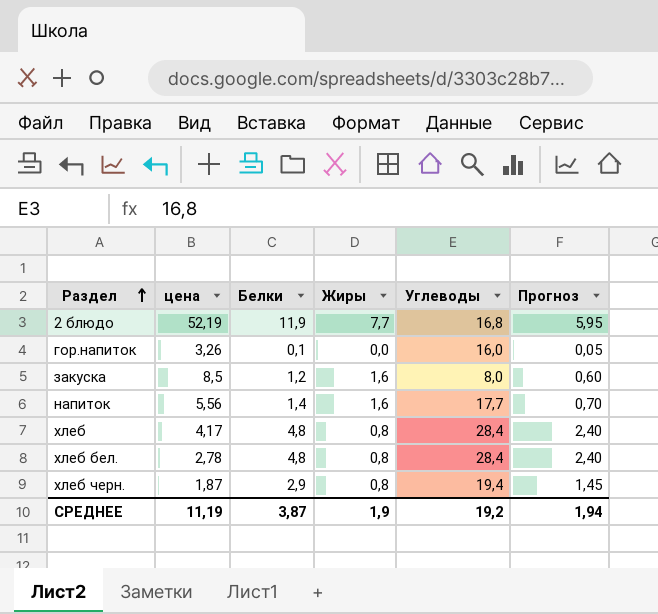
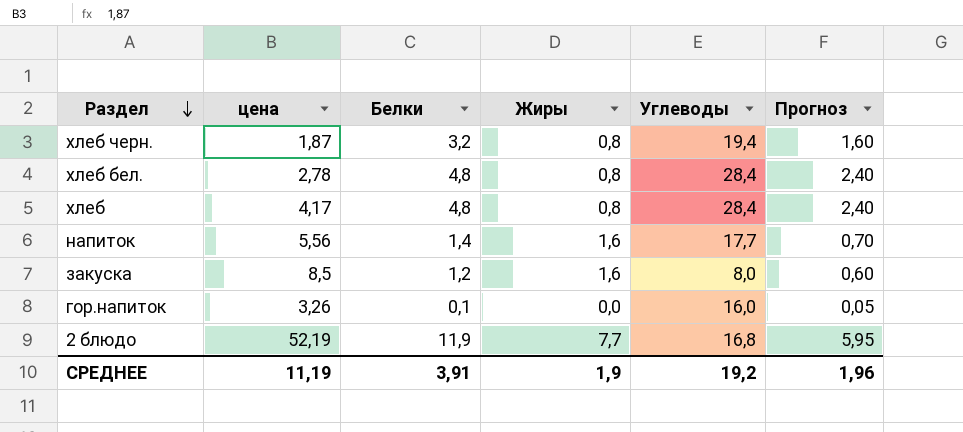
row order: Раздел ascending -> Раздел descending
хлеб черн. | Белки: 2,9 -> 3,2
хлеб черн. | Прогноз: 1,45 -> 1,60
СРЕДНЕЕ | Белки: 3,87 -> 3,91
СРЕДНЕЕ | Прогноз: 1,94 -> 1,96

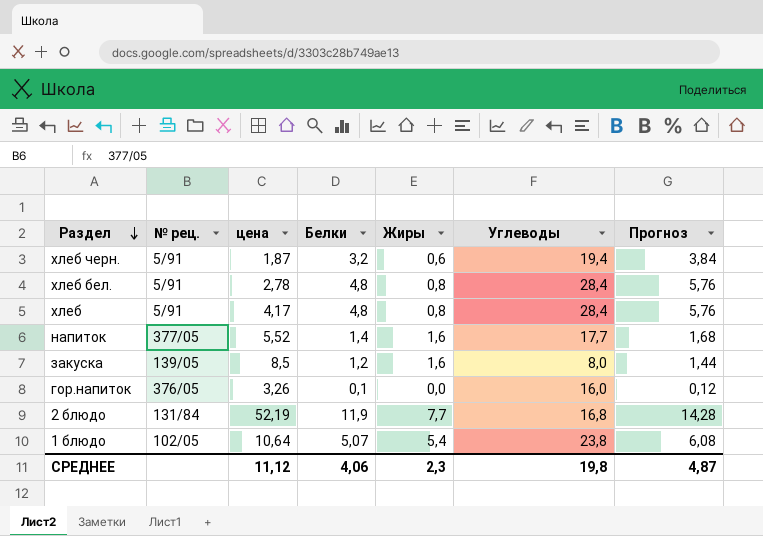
column № рец. | position: none -> 2
column Прогноз | formula: [Белки] * 0,5 -> [Белки] * 1,2
хлеб черн. | Жиры: 0,8 -> 0,6
напиток | цена: 5,56 -> 5,52
row 1 блюдо: none -> 102/05 | 10,64 | 5,07 | 5,4 | 23,8 | 6,08
СРЕДНЕЕ | цена: 11,19 -> 11,12
СРЕДНЕЕ | Белки: 3,91 -> 4,06
СРЕДНЕЕ | Жиры: 1,9 -> 2,3
СРЕДНЕЕ | Углеводы: 19,2 -> 19,8
СРЕДНЕЕ | Прогноз: 1,96 -> 4,87

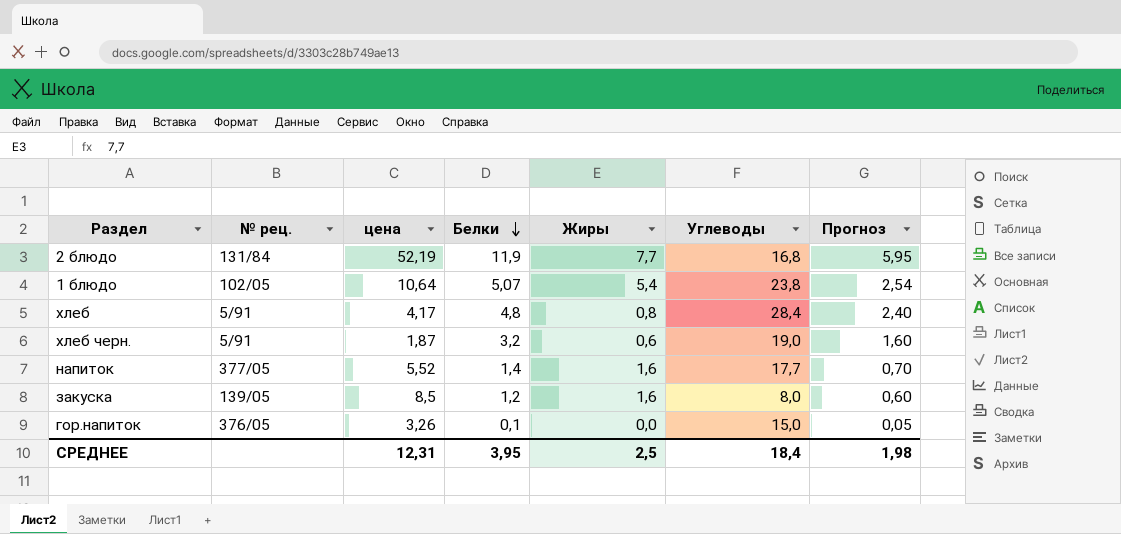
row order: Раздел descending -> Белки descending
column Прогноз | formula: [Белки] * 1,2 -> [Белки] * 0,5
row хлеб бел.: 5/91 | 2,78 | 4,8 | 0,8 | 28,4 | 5,76 -> none
хлеб черн. | Углеводы: 19,4 -> 19,0
гор.напиток | Углеводы: 16,0 -> 15,0
СРЕДНЕЕ | цена: 11,12 -> 12,31
СРЕДНЕЕ | Белки: 4,06 -> 3,95
СРЕДНЕЕ | Жиры: 2,3 -> 2,5
СРЕДНЕЕ | Углеводы: 19,8 -> 18,4
СРЕДНЕЕ | Прогноз: 4,87 -> 1,98

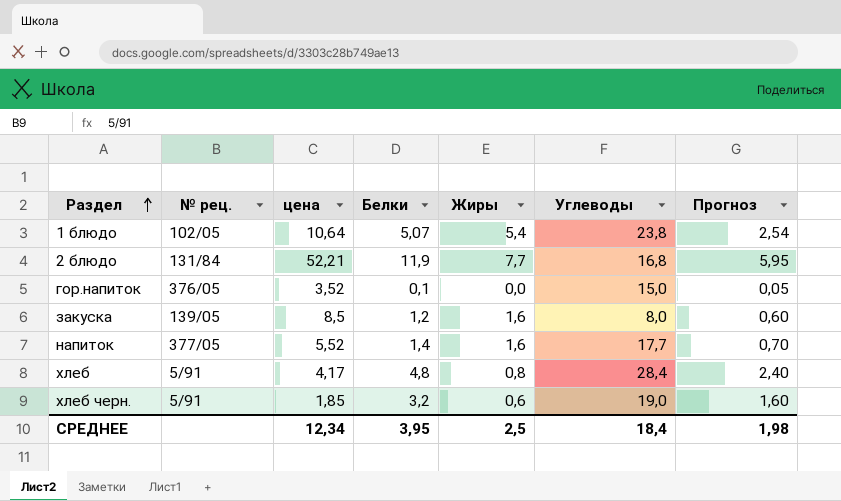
row order: Белки descending -> Раздел ascending
2 блюдо | цена: 52,19 -> 52,21
гор.напиток | цена: 3,26 -> 3,52
хлеб черн. | цена: 1,87 -> 1,85
СРЕДНЕЕ | цена: 12,31 -> 12,34

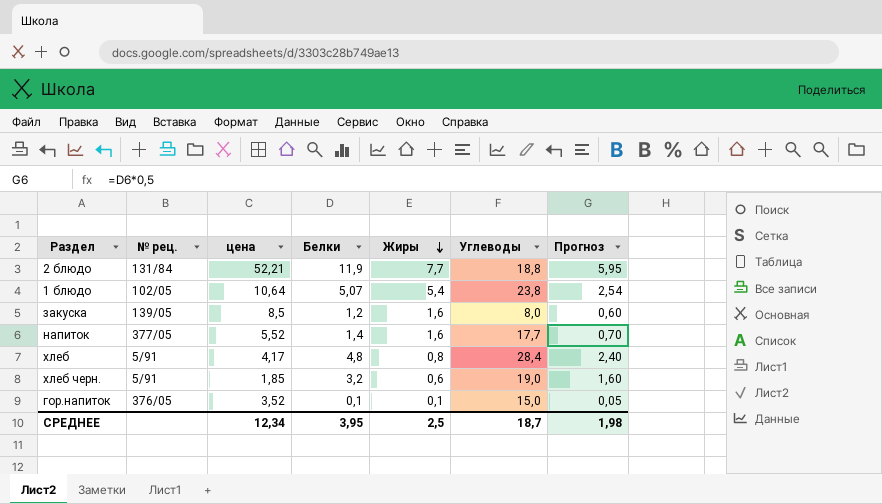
row order: Раздел ascending -> Жиры descending
2 блюдо | Углеводы: 16,8 -> 18,8
гор.напиток | Жиры: 0,0 -> 0,1
СРЕДНЕЕ | Углеводы: 18,4 -> 18,7

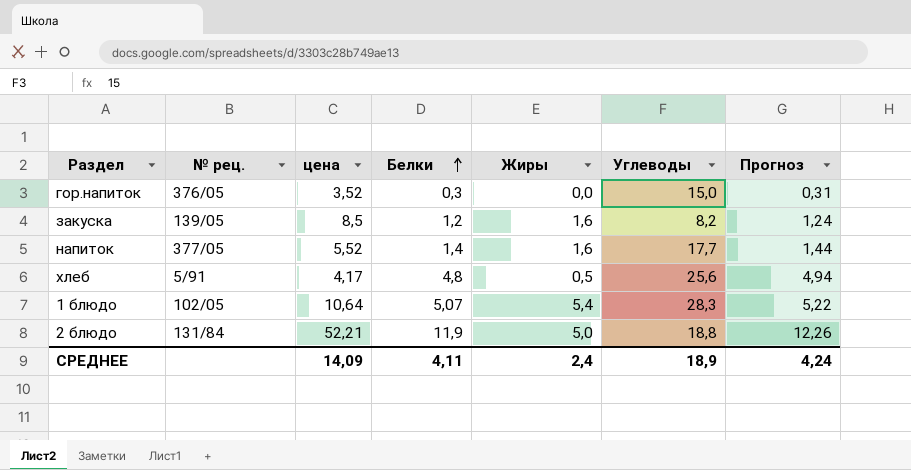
row order: Жиры descending -> Белки ascending
column Прогноз | formula: [Белки] * 0,5 -> [Белки] * 1,03
row хлеб черн.: 5/91 | 1,85 | 3,2 | 0,6 | 19,0 | 1,60 -> none
гор.напиток | Белки: 0,1 -> 0,3
гор.напиток | Жиры: 0,1 -> 0,0
закуска | Углеводы: 8,0 -> 8,2
хлеб | Жиры: 0,8 -> 0,5
хлеб | Углеводы: 28,4 -> 25,6
1 блюдо | Углеводы: 23,8 -> 28,3
2 блюдо | Жиры: 7,7 -> 5,0
СРЕДНЕЕ | цена: 12,34 -> 14,09
СРЕДНЕЕ | Белки: 3,95 -> 4,11
СРЕДНЕЕ | Жиры: 2,5 -> 2,4
СРЕДНЕЕ | Углеводы: 18,7 -> 18,9
СРЕДНЕЕ | Прогноз: 1,98 -> 4,24

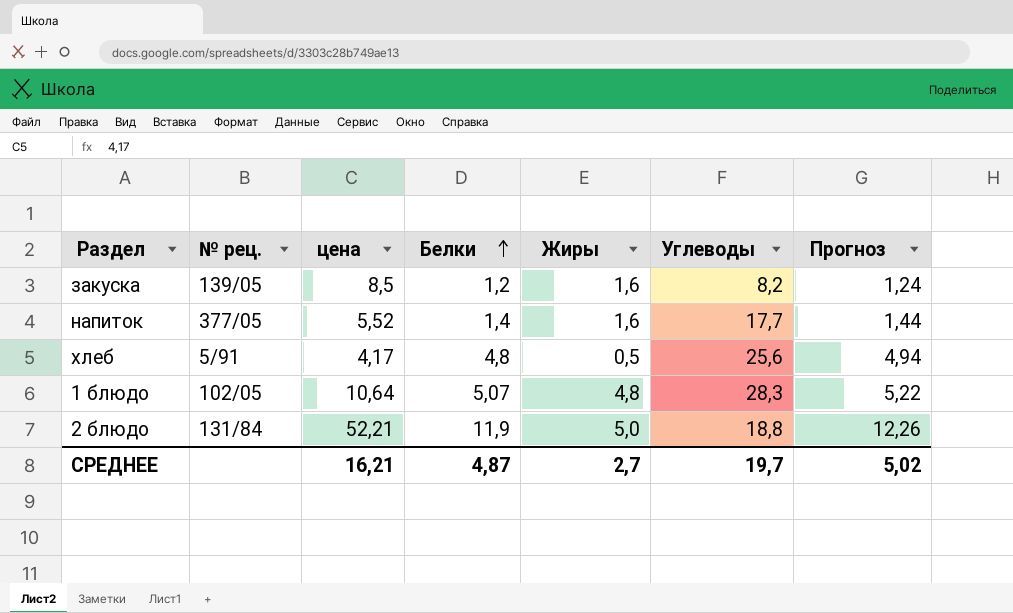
row гор.напиток: 376/05 | 3,52 | 0,3 | 0,0 | 15,0 | 0,31 -> none
1 блюдо | Жиры: 5,4 -> 4,8
СРЕДНЕЕ | цена: 14,09 -> 16,21
СРЕДНЕЕ | Белки: 4,11 -> 4,87
СРЕДНЕЕ | Жиры: 2,4 -> 2,7
СРЕДНЕЕ | Углеводы: 18,9 -> 19,7
СРЕДНЕЕ | Прогноз: 4,24 -> 5,02

